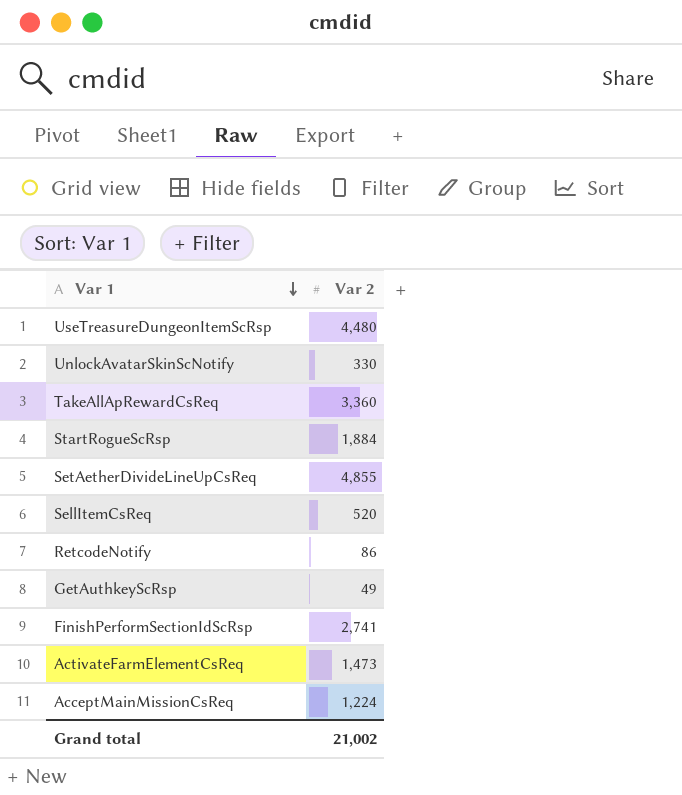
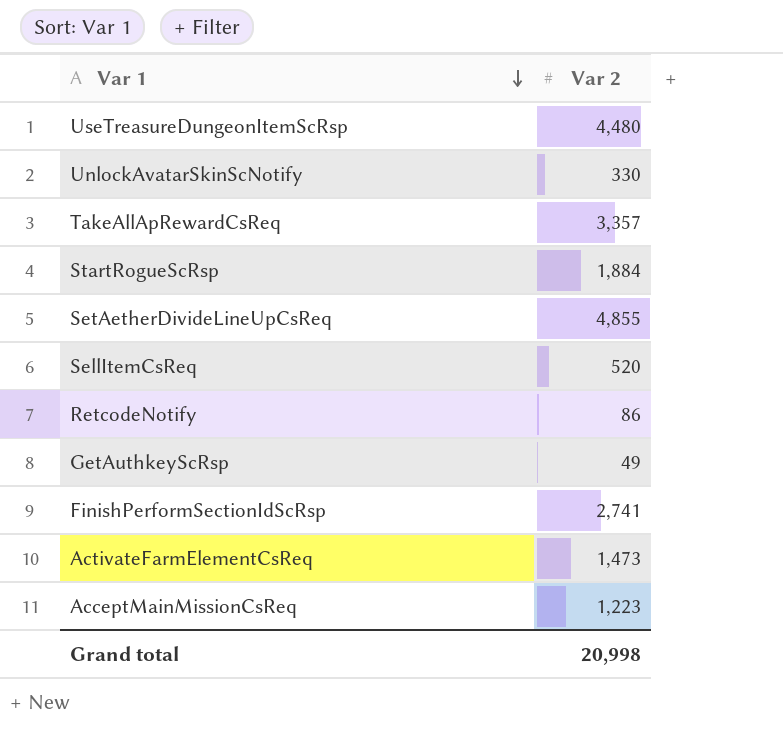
TakeAllApRewardCsReq | Var 2: 3,360 -> 3,357
AcceptMainMissionCsReq | Var 2: 1,224 -> 1,223
Grand total | Var 2: 21,002 -> 20,998

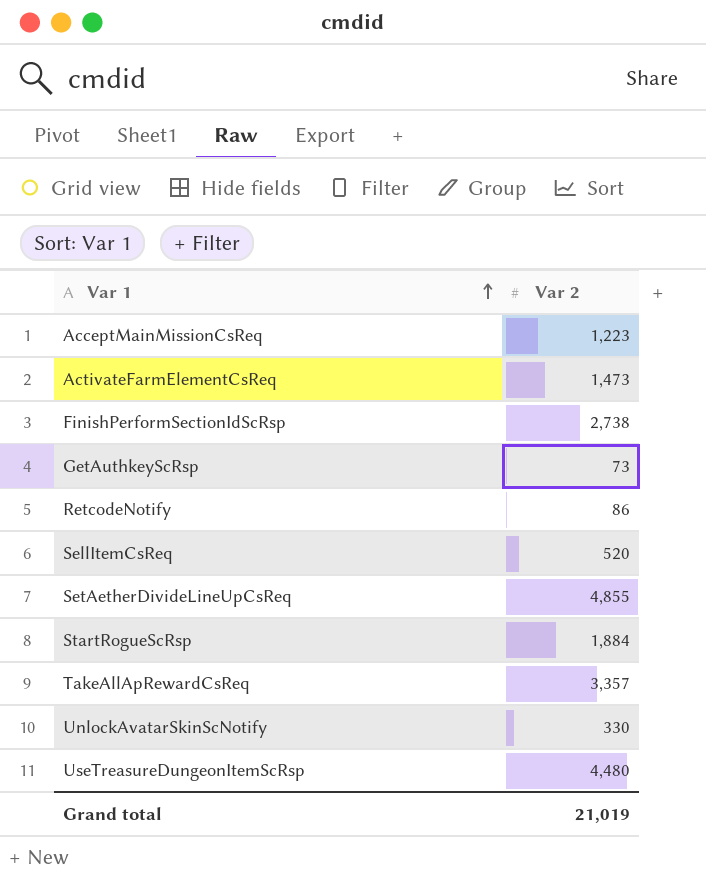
row order: Var 1 descending -> Var 1 ascending
FinishPerformSectionIdScRsp | Var 2: 2,741 -> 2,738
GetAuthkeyScRsp | Var 2: 49 -> 73
Grand total | Var 2: 20,998 -> 21,019

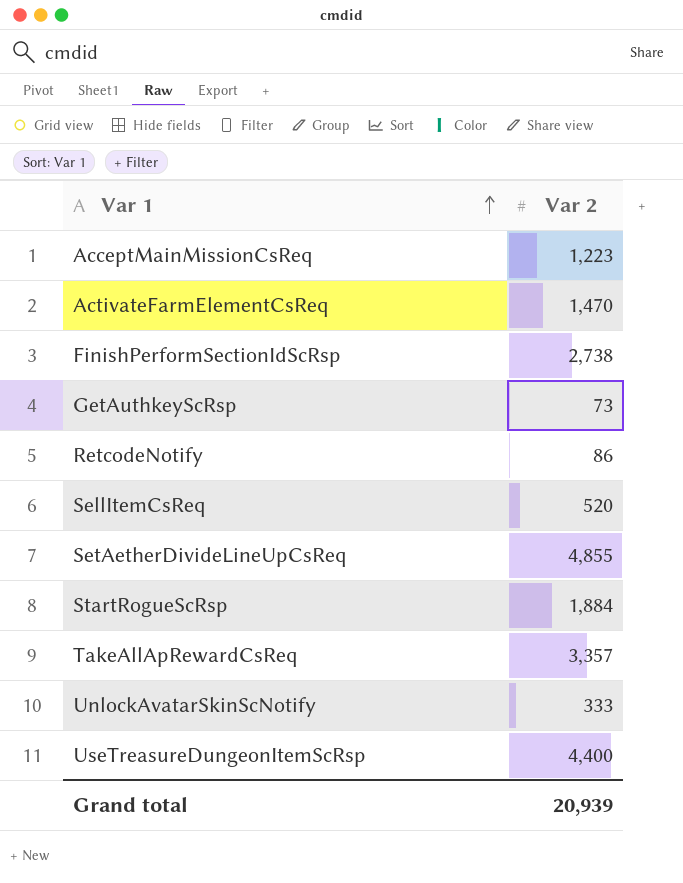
ActivateFarmElementCsReq | Var 2: 1,473 -> 1,470
UnlockAvatarSkinScNotify | Var 2: 330 -> 333
UseTreasureDungeonItemScRsp | Var 2: 4,480 -> 4,400
Grand total | Var 2: 21,019 -> 20,939

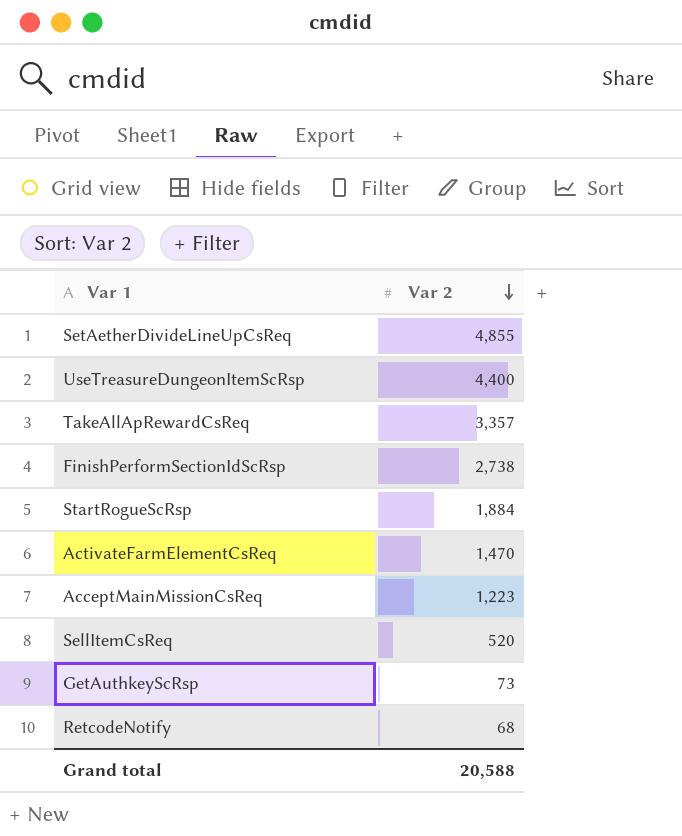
row order: Var 1 ascending -> Var 2 descending
row UnlockAvatarSkinScNotify: 333 -> none
RetcodeNotify | Var 2: 86 -> 68
Grand total | Var 2: 20,939 -> 20,588

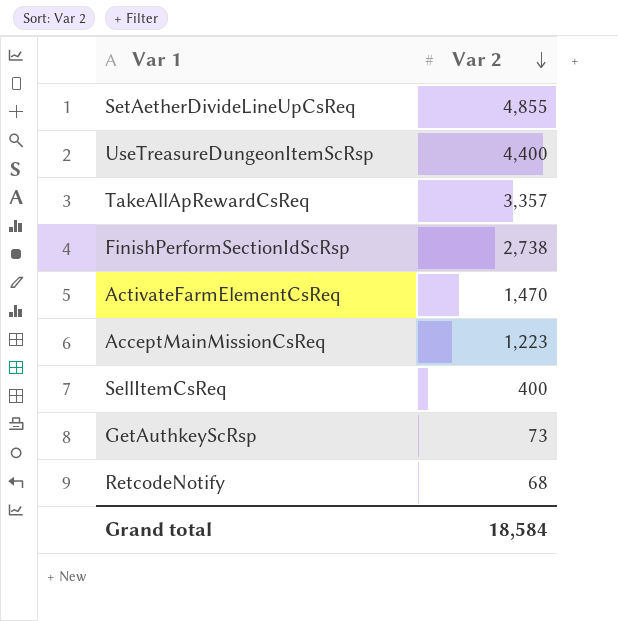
row StartRogueScRsp: 1,884 -> none
SellItemCsReq | Var 2: 520 -> 400
Grand total | Var 2: 20,588 -> 18,584

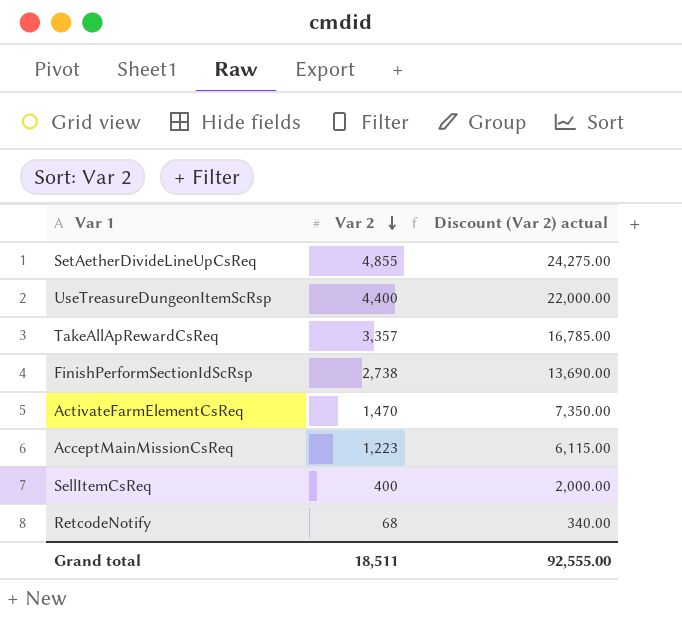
column Discount (Var 2) actual | formula: none -> [Var 2] * 5
row GetAuthkeyScRsp: 73 -> none
Grand total | Var 2: 18,584 -> 18,511

